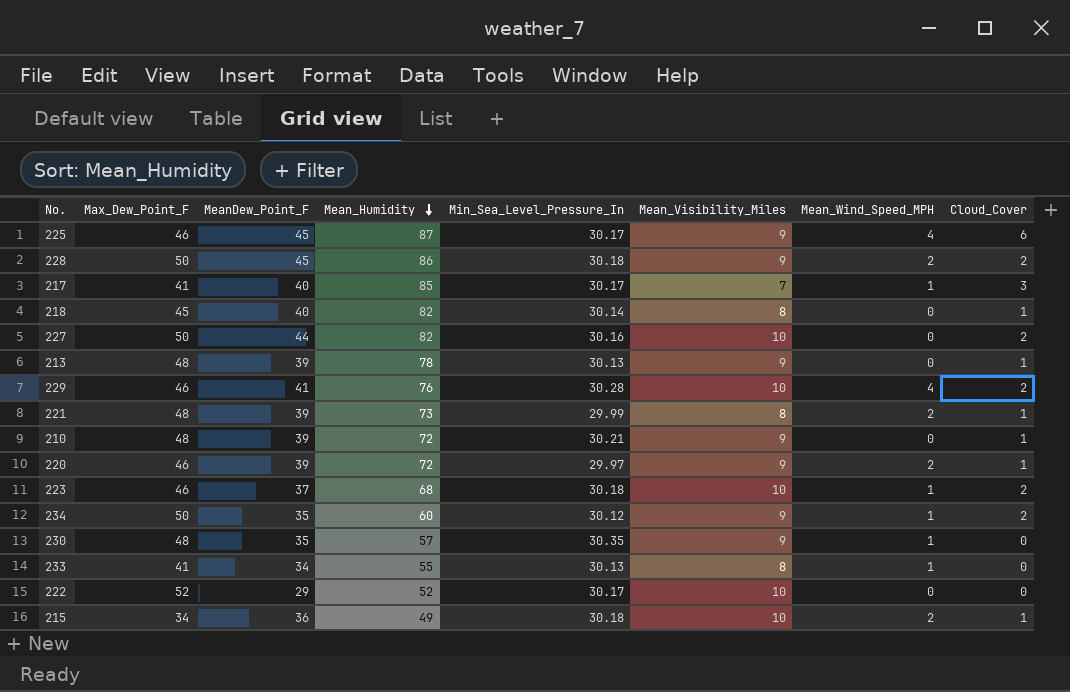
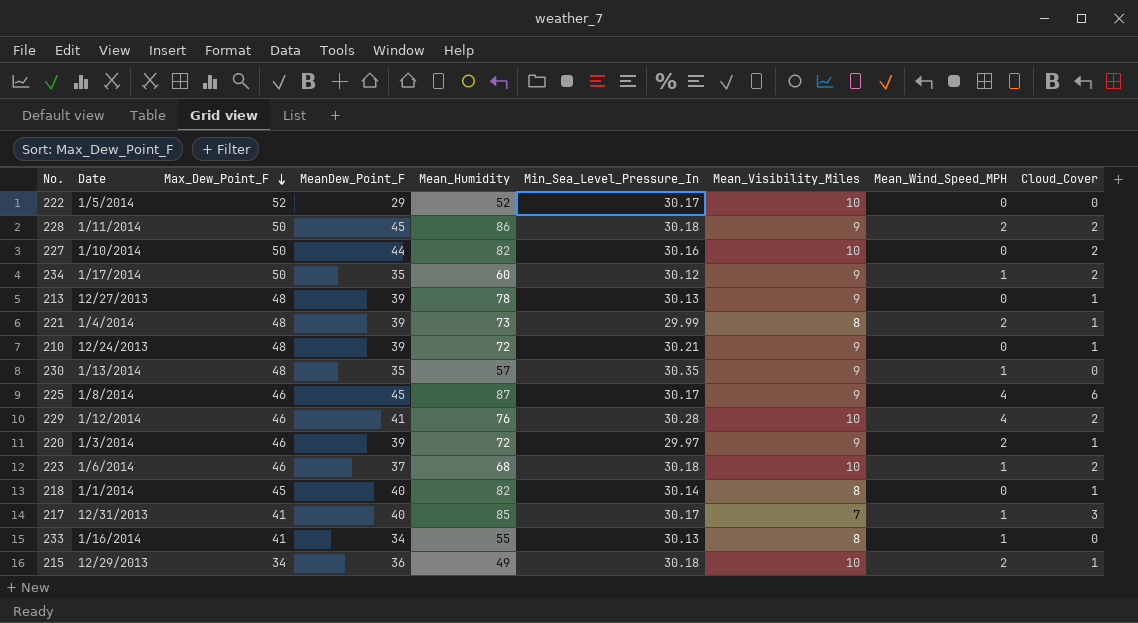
row order: Mean_Humidity descending -> Max_Dew_Point_F descending
column Date | position: none -> 2

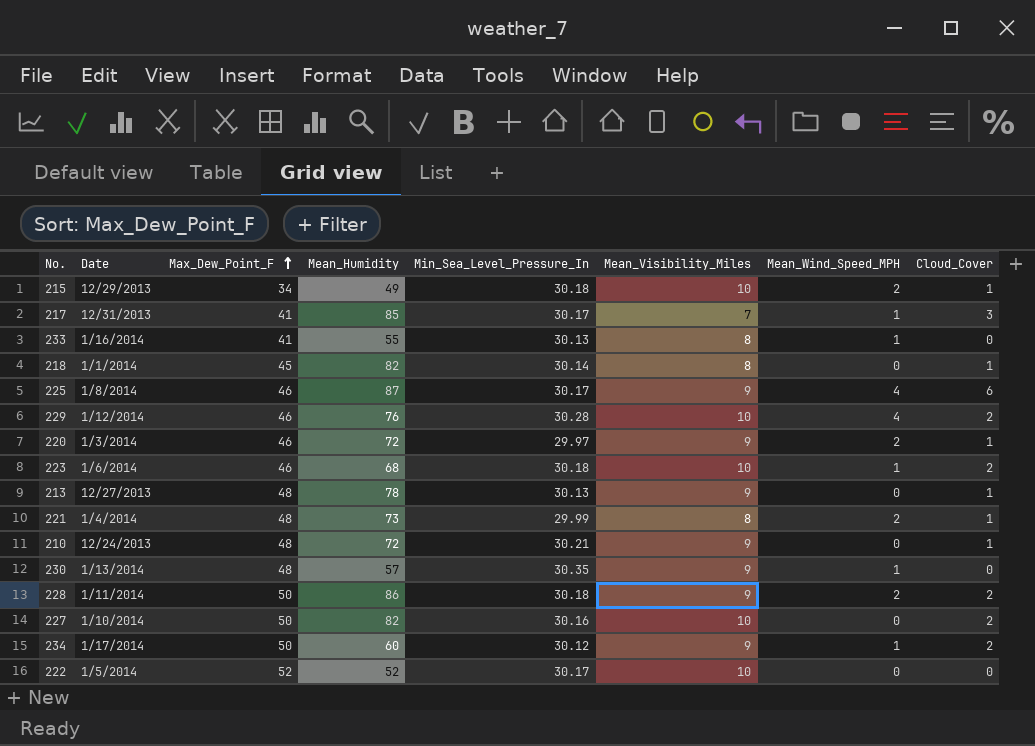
row order: Max_Dew_Point_F descending -> Max_Dew_Point_F ascending
column MeanDew_Point_F | position: 4 -> none

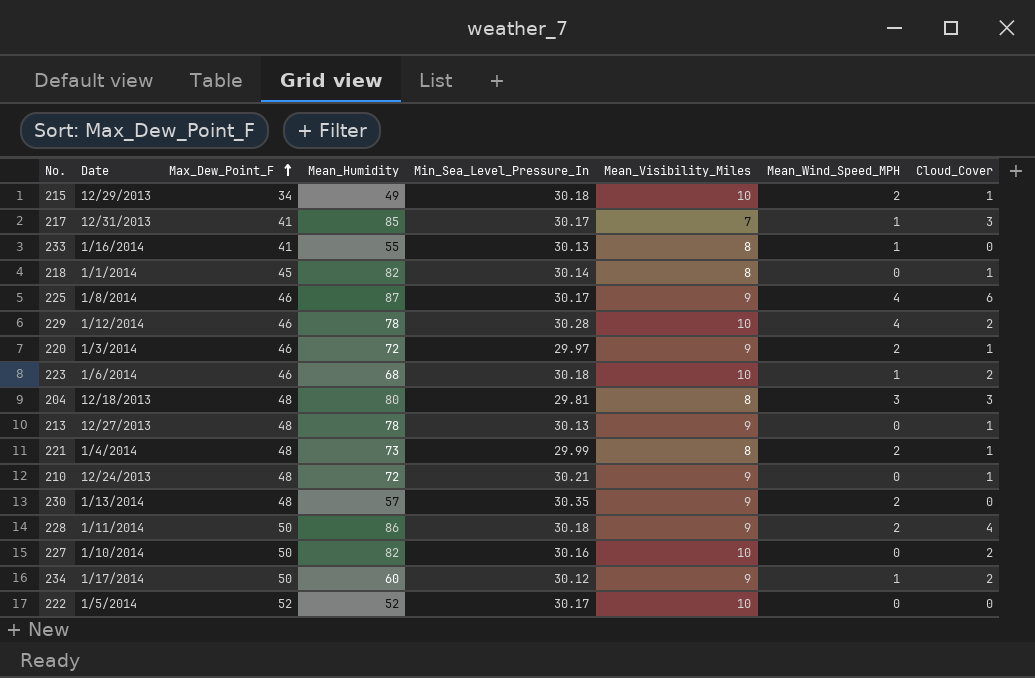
229 | Mean_Humidity: 76 -> 78
row 204: none -> 12/18/2013 | 48 | 80 | 29.81 | 8 | 3 | 3
230 | Mean_Wind_Speed_MPH: 1 -> 2
228 | Cloud_Cover: 2 -> 4

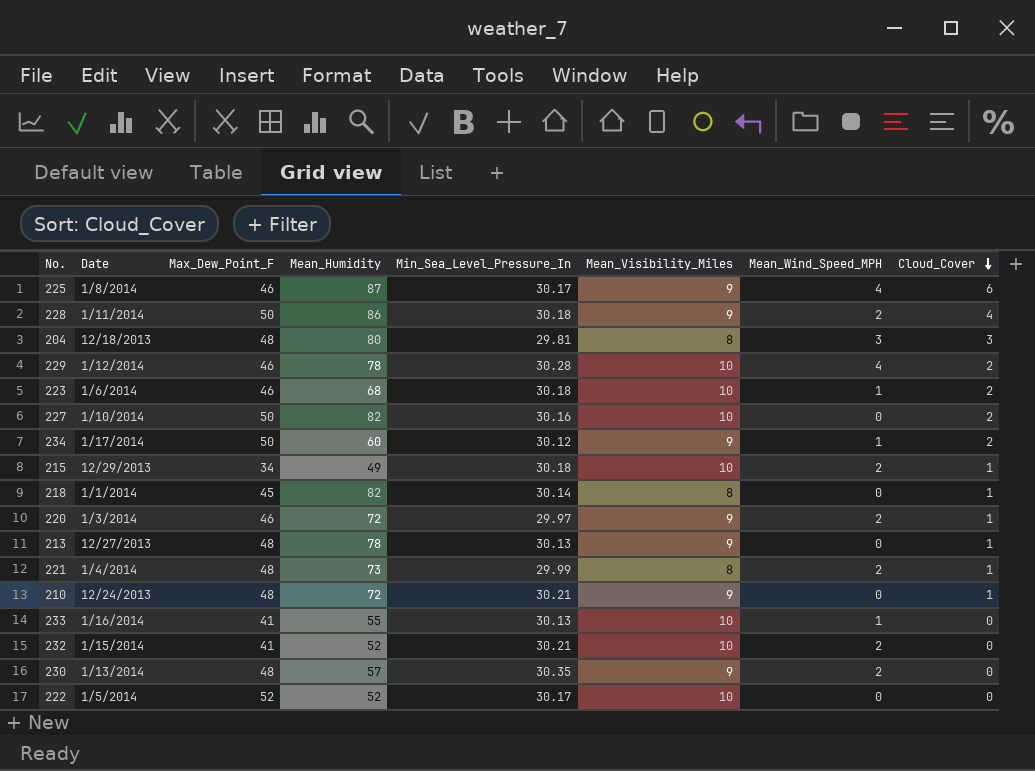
row order: Max_Dew_Point_F ascending -> Cloud_Cover descending
row 217: 12/31/2013 | 41 | 85 | 30.17 | 7 | 1 | 3 -> none
233 | Mean_Visibility_Miles: 8 -> 10
row 232: none -> 1/15/2014 | 41 | 52 | 30.21 | 10 | 2 | 0

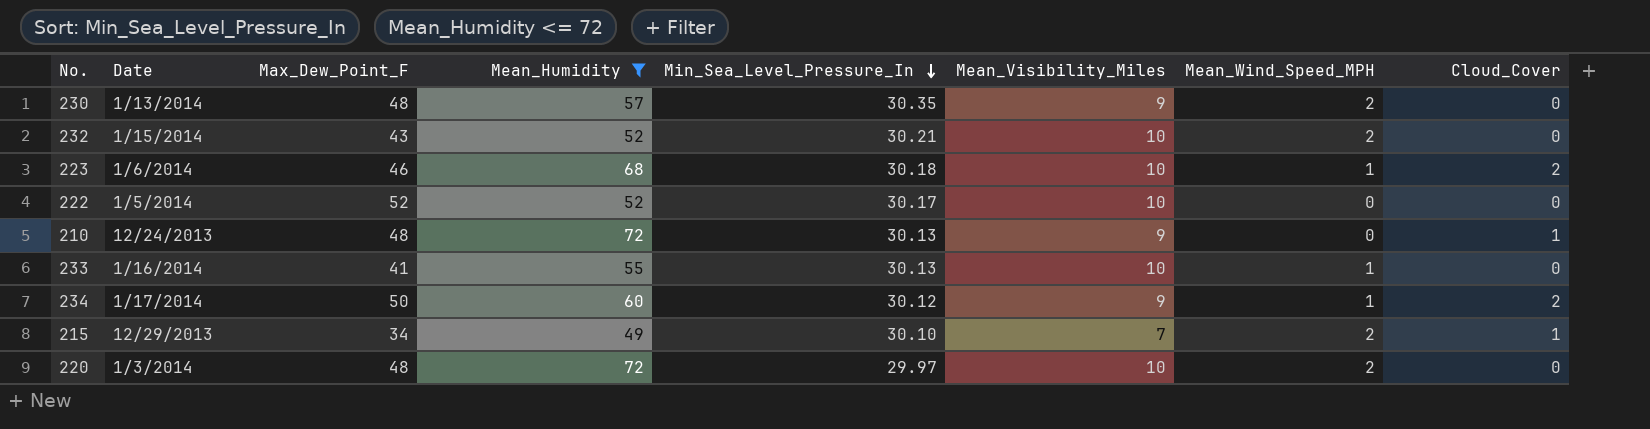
filter: none -> Mean_Humidity <= 72
row order: Cloud_Cover descending -> Min_Sea_Level_Pressure_In descending
232 | Max_Dew_Point_F: 41 -> 43
210 | Min_Sea_Level_Pressure_In: 30.21 -> 30.13
215 | Min_Sea_Level_Pressure_In: 30.18 -> 30.10
215 | Mean_Visibility_Miles: 10 -> 7
220 | Max_Dew_Point_F: 46 -> 48
220 | Mean_Visibility_Miles: 9 -> 10
220 | Cloud_Cover: 1 -> 0

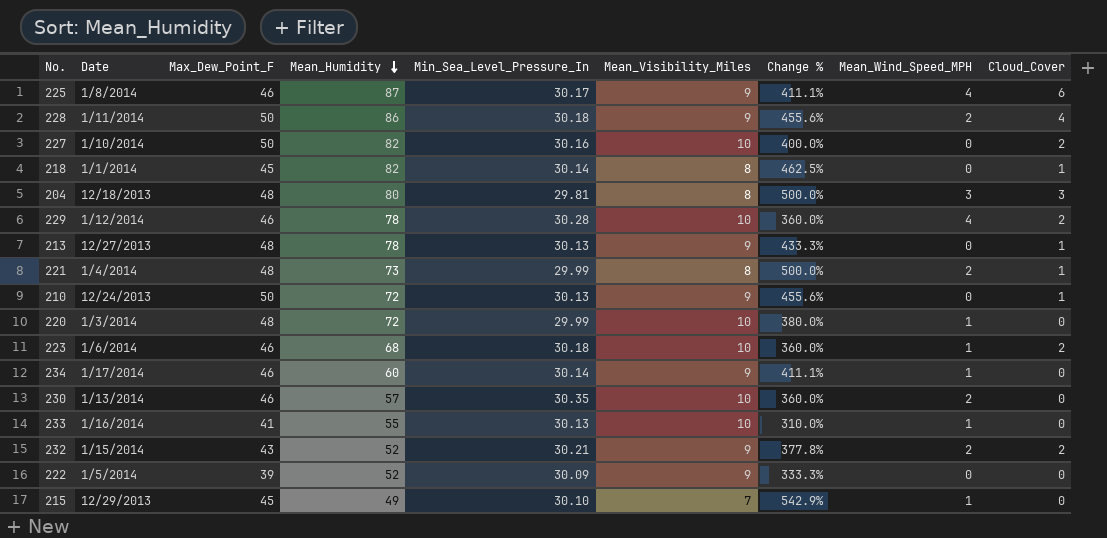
filter: Mean_Humidity <= 72 -> none
row order: Min_Sea_Level_Pressure_In descending -> Mean_Humidity descending
column Change % | formula: none -> ([Max_Dew_Point_F] - [Mean_Visibility_Miles]) / [Mean_Visibility_Miles]
210 | Max_Dew_Point_F: 48 -> 50
220 | Min_Sea_Level_Pressure_In: 29.97 -> 29.99
220 | Mean_Wind_Speed_MPH: 2 -> 1
234 | Max_Dew_Point_F: 50 -> 46
234 | Min_Sea_Level_Pressure_In: 30.12 -> 30.14
234 | Cloud_Cover: 2 -> 0
230 | Max_Dew_Point_F: 48 -> 46
230 | Mean_Visibility_Miles: 9 -> 10
232 | Mean_Visibility_Miles: 10 -> 9
232 | Cloud_Cover: 0 -> 2
222 | Max_Dew_Point_F: 52 -> 39
222 | Min_Sea_Level_Pressure_In: 30.17 -> 30.09
222 | Mean_Visibility_Miles: 10 -> 9
215 | Max_Dew_Point_F: 34 -> 45
215 | Mean_Wind_Speed_MPH: 2 -> 1
215 | Cloud_Cover: 1 -> 0

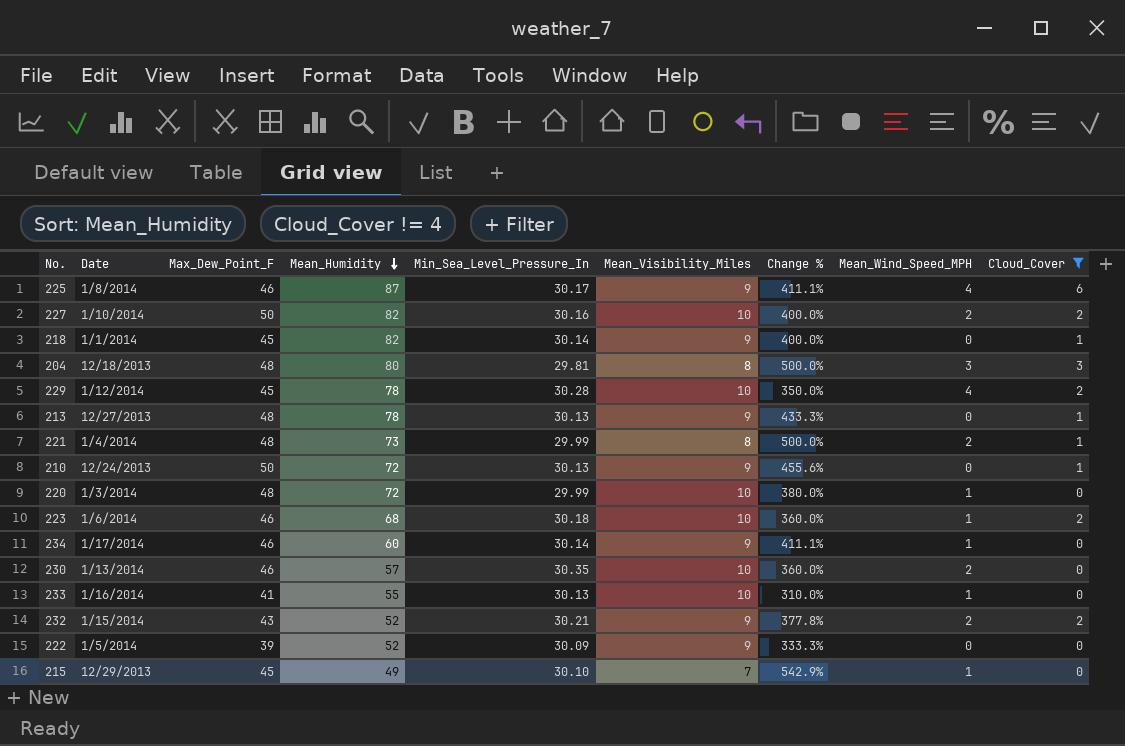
filter: none -> Cloud_Cover != 4
227 | Mean_Wind_Speed_MPH: 0 -> 2
218 | Mean_Visibility_Miles: 8 -> 9
218 | Change %: 462.5% -> 400.0%
229 | Max_Dew_Point_F: 46 -> 45
229 | Change %: 360.0% -> 350.0%

